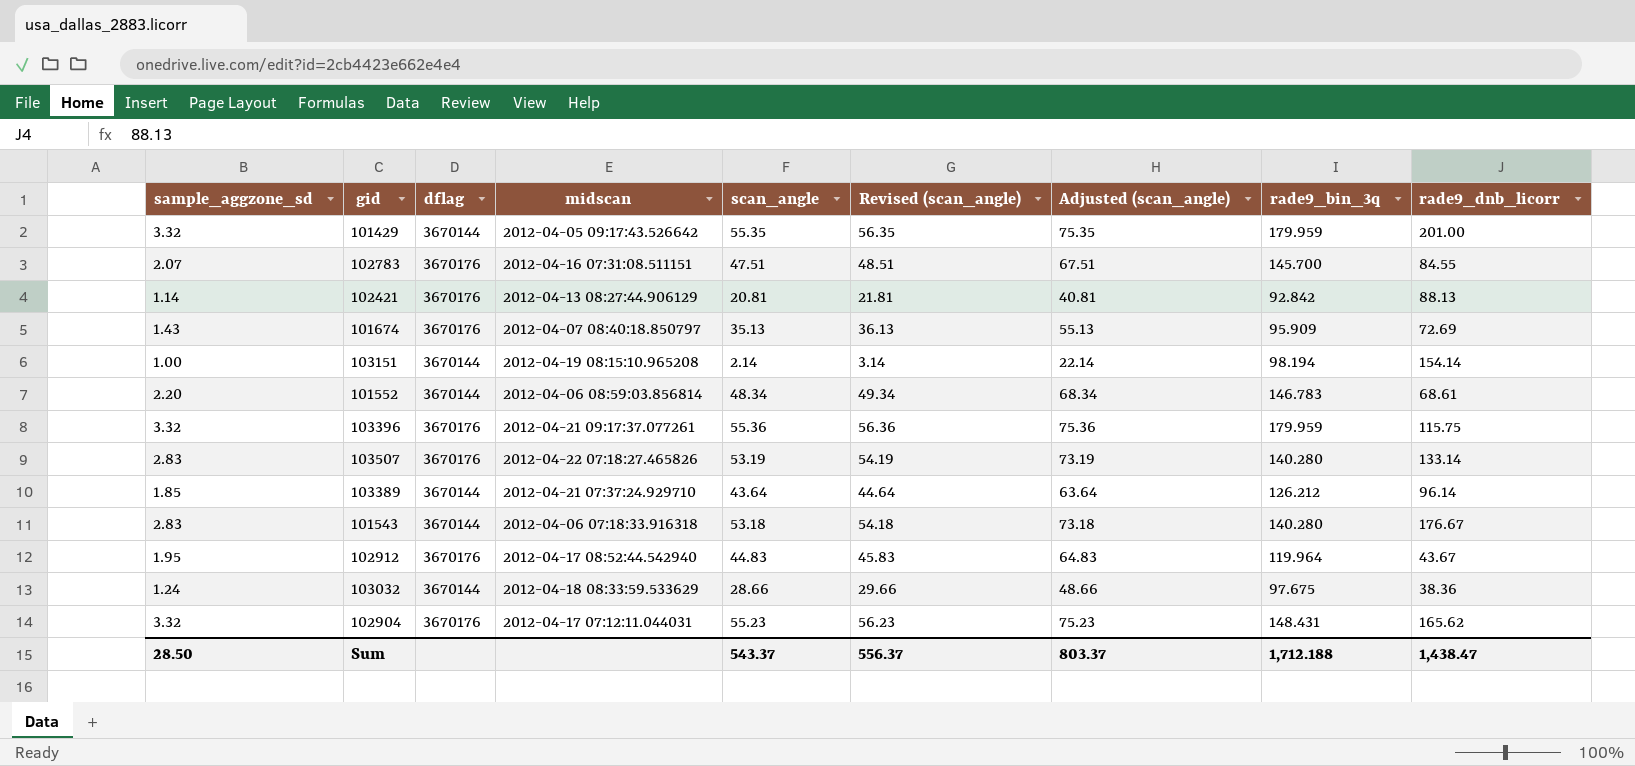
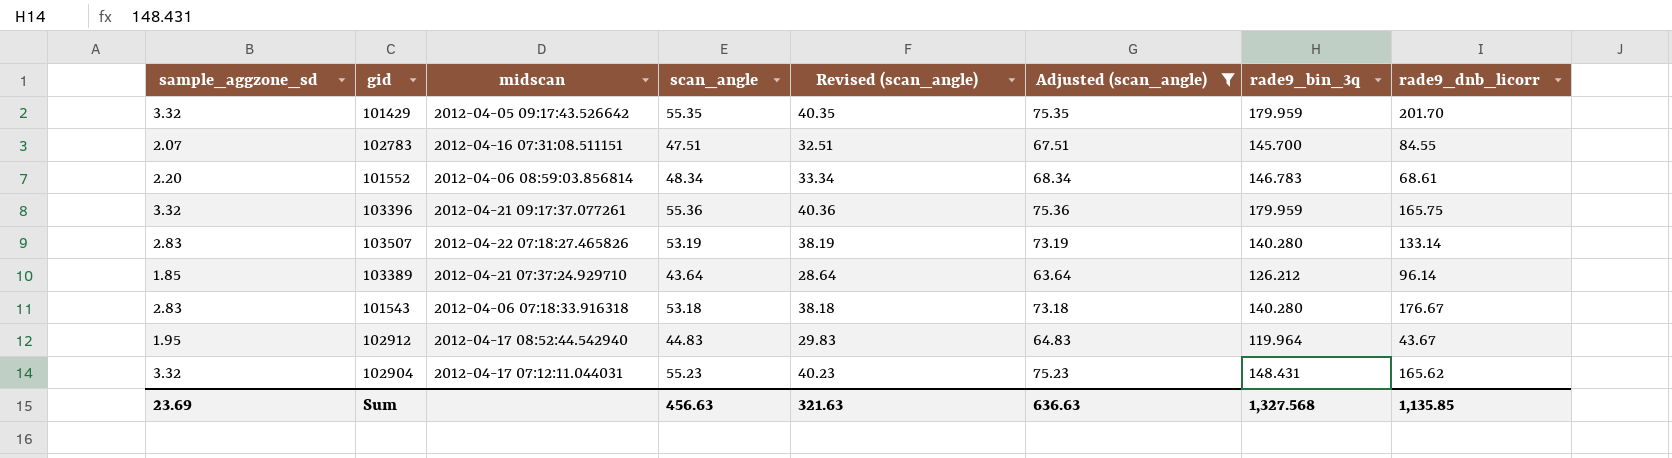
filter: none -> Adjusted (scan_angle) >= 63.64
column dflag | position: 3 -> none
column Revised (scan_angle) | formula: [scan_angle] + 1 -> [scan_angle] - 15
101429 | rade9_dnb_licorr: 201.00 -> 201.70
103396 | rade9_dnb_licorr: 115.75 -> 165.75
Sum | sample_aggzone_sd: 28.50 -> 23.69
Sum | scan_angle: 543.37 -> 456.63
Sum | Revised (scan_angle): 556.37 -> 321.63
Sum | Adjusted (scan_angle): 803.37 -> 636.63
Sum | rade9_bin_3q: 1,712.188 -> 1,327.568
Sum | rade9_dnb_licorr: 1,438.47 -> 1,135.85

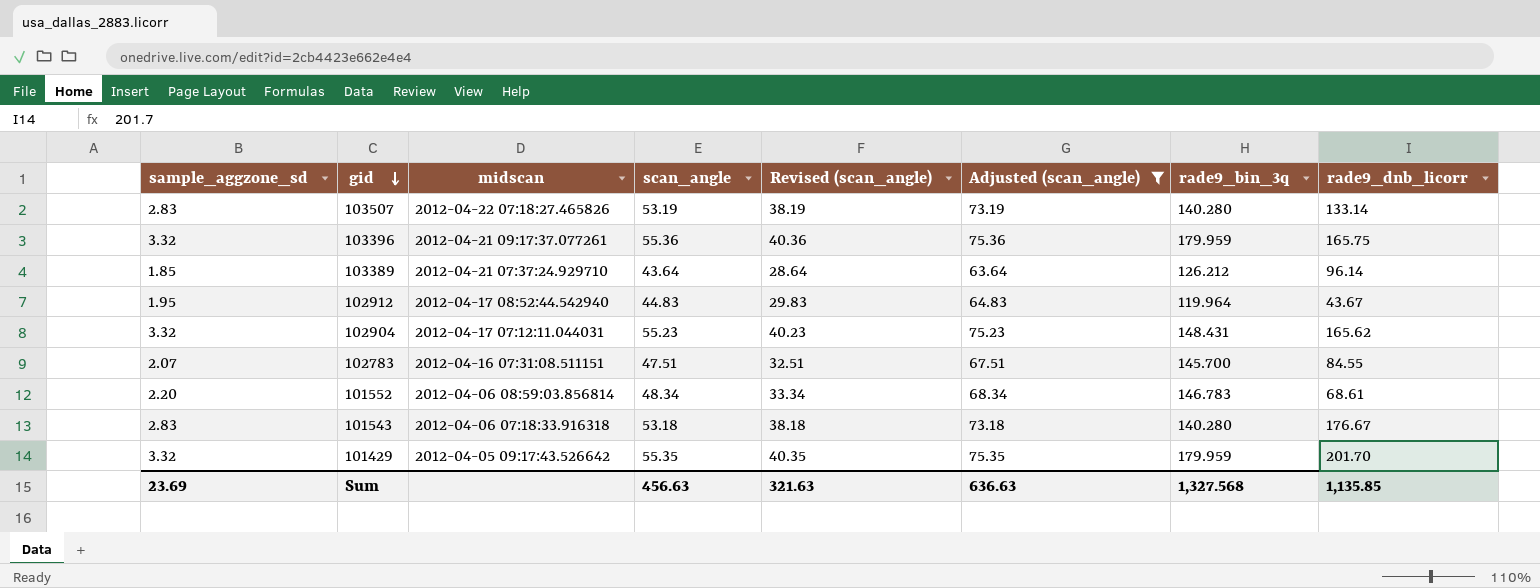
row order: none -> gid descending

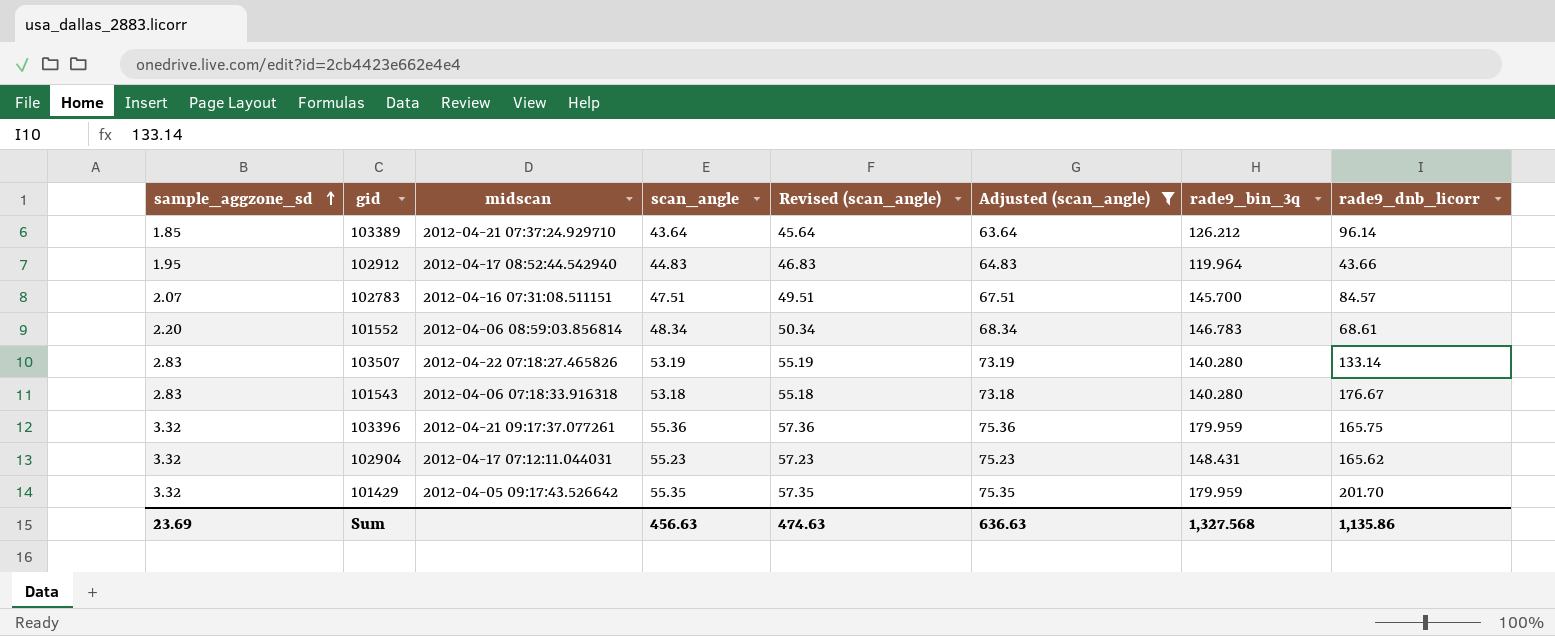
row order: gid descending -> sample_aggzone_sd ascending
column Revised (scan_angle) | formula: [scan_angle] - 15 -> [scan_angle] + 2
102912 | rade9_dnb_licorr: 43.67 -> 43.66
102783 | rade9_dnb_licorr: 84.55 -> 84.57
Sum | Revised (scan_angle): 321.63 -> 474.63
Sum | rade9_dnb_licorr: 1,135.85 -> 1,135.86

